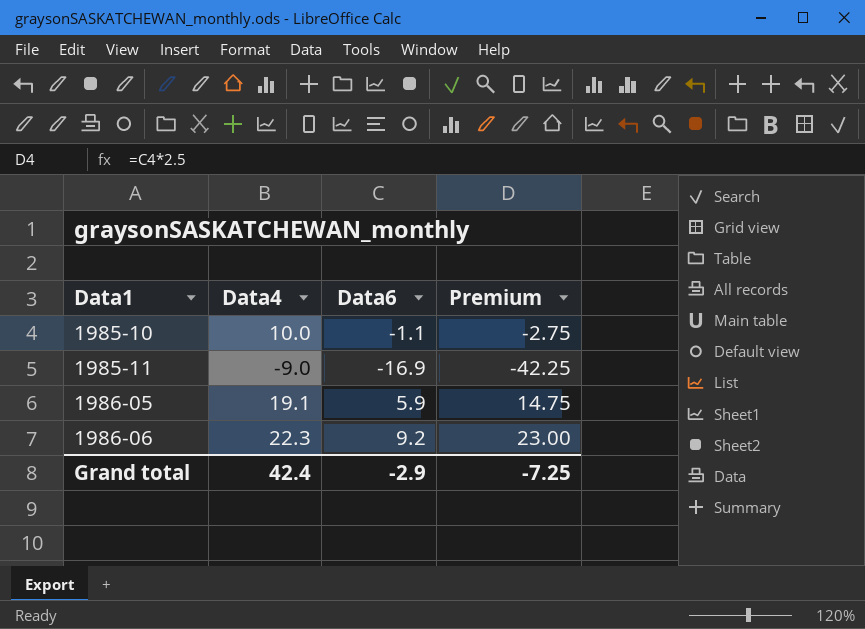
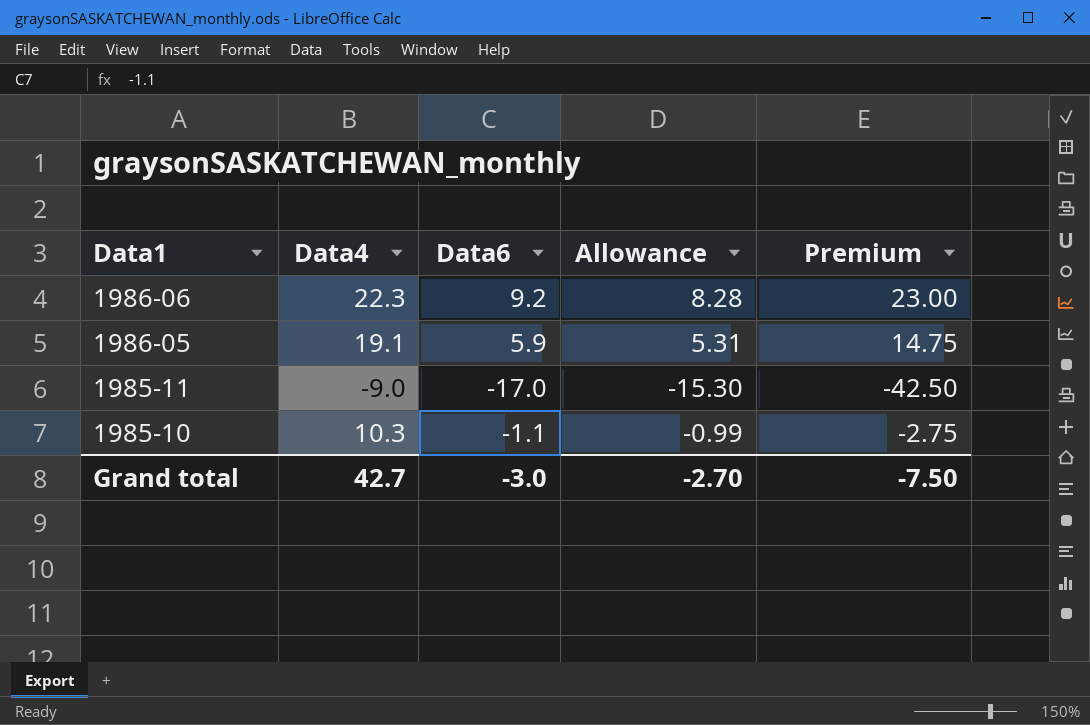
row order: Data1 ascending -> Data1 descending
column Allowance | formula: none -> [Data6] * 0.9
1985-11 | Data6: -16.9 -> -17.0
1985-11 | Premium: -42.25 -> -42.50
1985-10 | Data4: 10.0 -> 10.3
Grand total | Data4: 42.4 -> 42.7
Grand total | Data6: -2.9 -> -3.0
Grand total | Premium: -7.25 -> -7.50

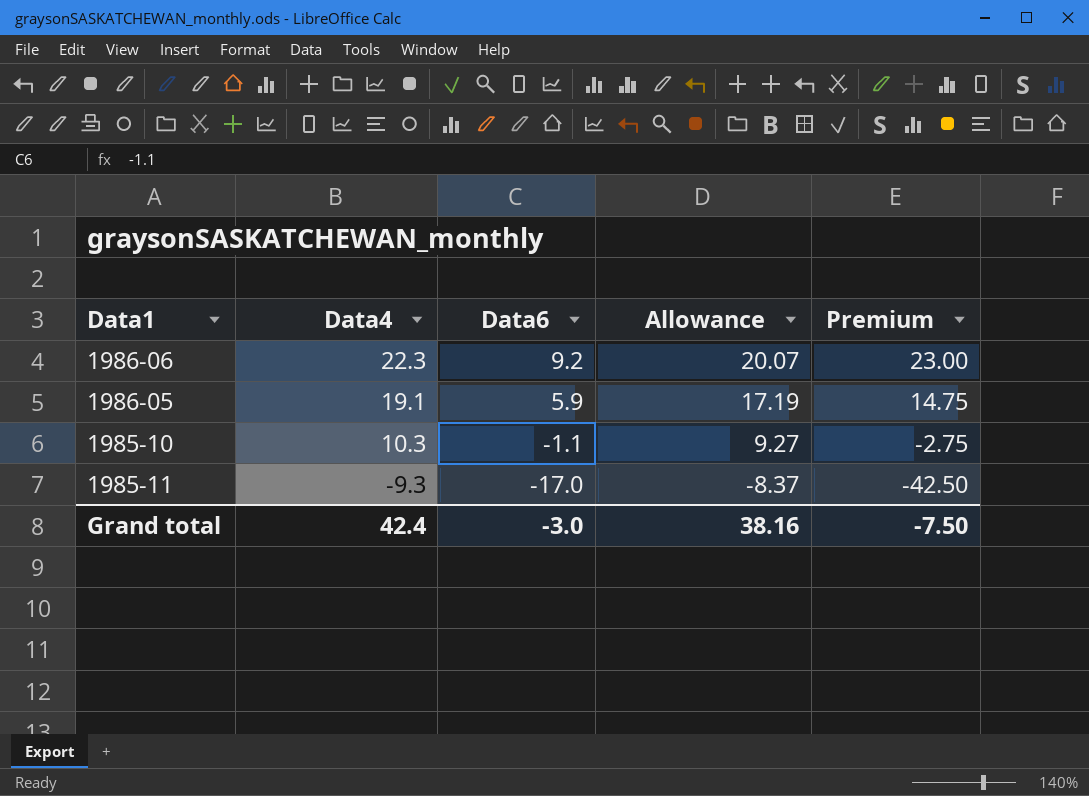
row order: Data1 descending -> Data4 descending
column Allowance | formula: [Data6] * 0.9 -> [Data4] * 0.9
1985-11 | Data4: -9.0 -> -9.3
Grand total | Data4: 42.7 -> 42.4
Grand total | Allowance: -2.70 -> 38.16

